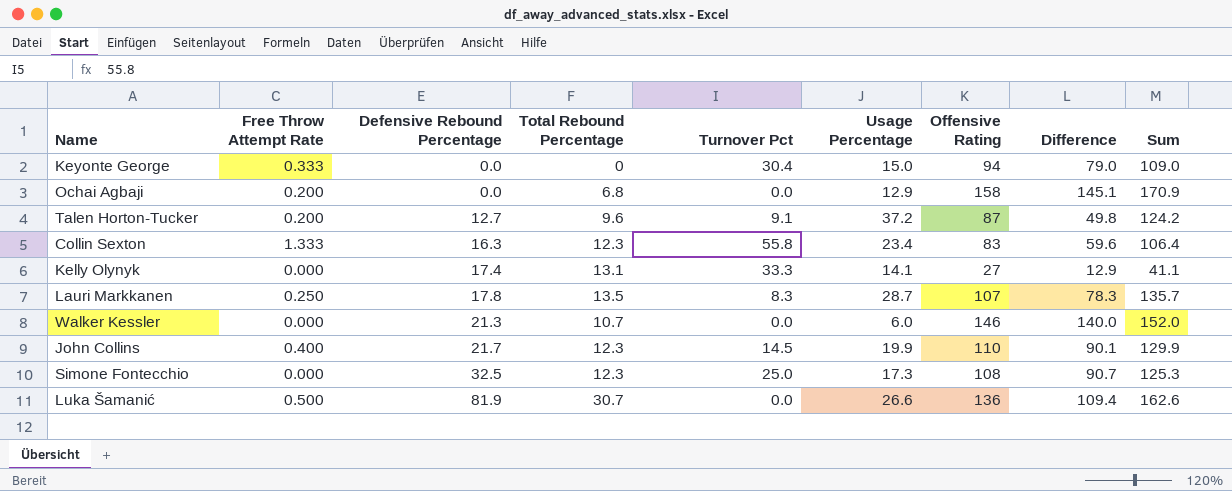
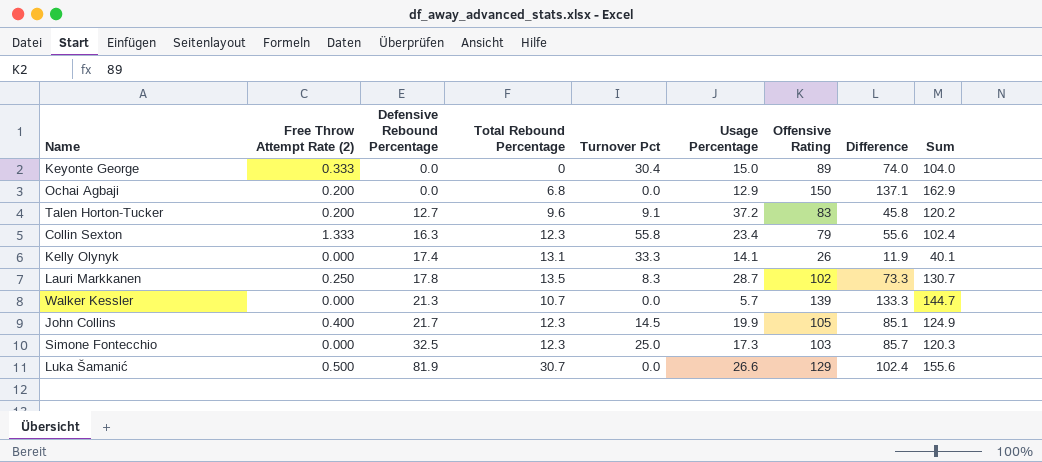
column name: Free Throw Attempt Rate -> Free Throw Attempt Rate (2)
Keyonte George | Offensive Rating: 94 -> 89
Keyonte George | Difference: 79.0 -> 74.0
Keyonte George | Sum: 109.0 -> 104.0
Ochai Agbaji | Offensive Rating: 158 -> 150
Ochai Agbaji | Difference: 145.1 -> 137.1
Ochai Agbaji | Sum: 170.9 -> 162.9
Talen Horton-Tucker | Offensive Rating: 87 -> 83
Talen Horton-Tucker | Difference: 49.8 -> 45.8
Talen Horton-Tucker | Sum: 124.2 -> 120.2
Collin Sexton | Offensive Rating: 83 -> 79
Collin Sexton | Difference: 59.6 -> 55.6
Collin Sexton | Sum: 106.4 -> 102.4
Kelly Olynyk | Offensive Rating: 27 -> 26
Kelly Olynyk | Difference: 12.9 -> 11.9
Kelly Olynyk | Sum: 41.1 -> 40.1
Lauri Markkanen | Offensive Rating: 107 -> 102
Lauri Markkanen | Difference: 78.3 -> 73.3
Lauri Markkanen | Sum: 135.7 -> 130.7
Walker Kessler | Usage Percentage: 6.0 -> 5.7
Walker Kessler | Offensive Rating: 146 -> 139
Walker Kessler | Difference: 140.0 -> 133.3
Walker Kessler | Sum: 152.0 -> 144.7
John Collins | Offensive Rating: 110 -> 105
John Collins | Difference: 90.1 -> 85.1
John Collins | Sum: 129.9 -> 124.9
Simone Fontecchio | Offensive Rating: 108 -> 103
Simone Fontecchio | Difference: 90.7 -> 85.7
Simone Fontecchio | Sum: 125.3 -> 120.3
Luka Šamanić | Offensive Rating: 136 -> 129
Luka Šamanić | Difference: 109.4 -> 102.4
Luka Šamanić | Sum: 162.6 -> 155.6

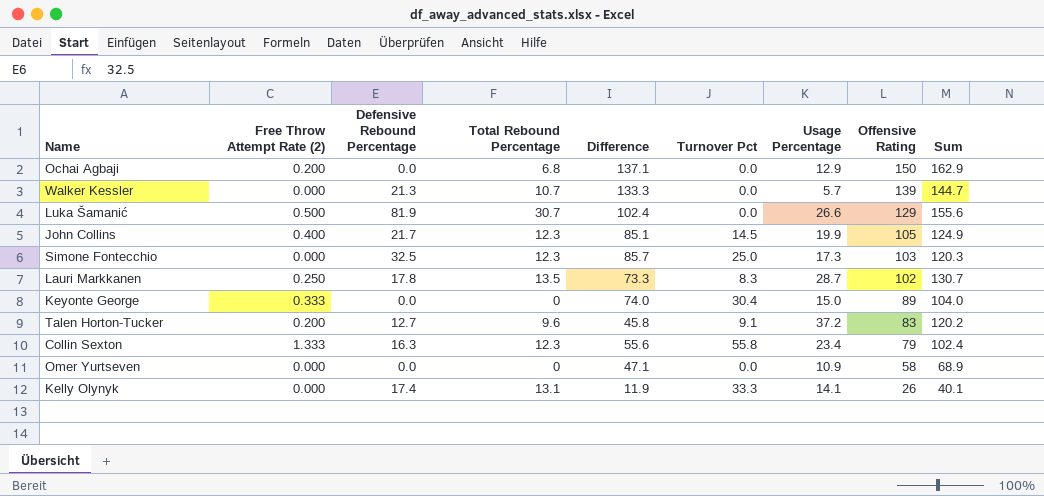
row order: Defensive Rebound Percentage ascending -> Offensive Rating descending
column Difference | position: 8 -> 5
row Omer Yurtseven: none -> 0.000 | 0.0 | 0 | 47.1 | 0.0 | 10.9 | 58 | 68.9

